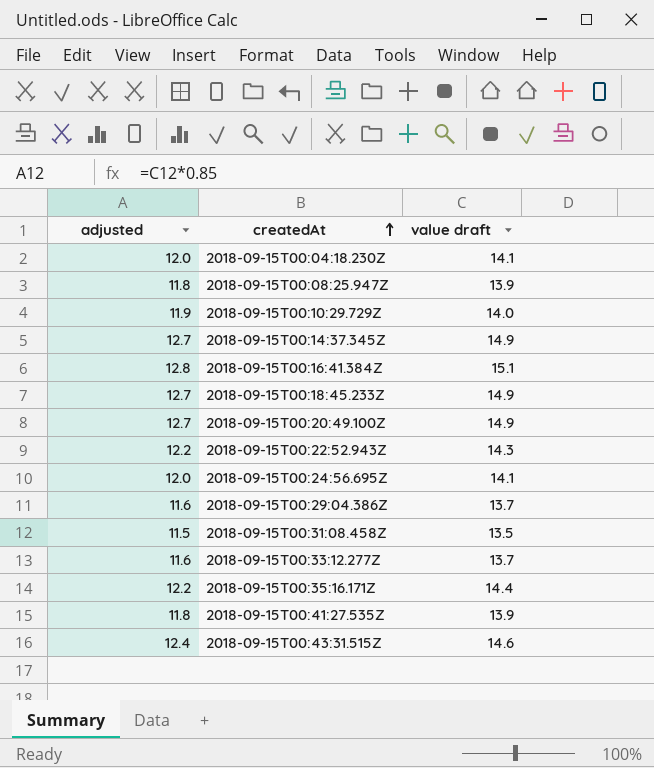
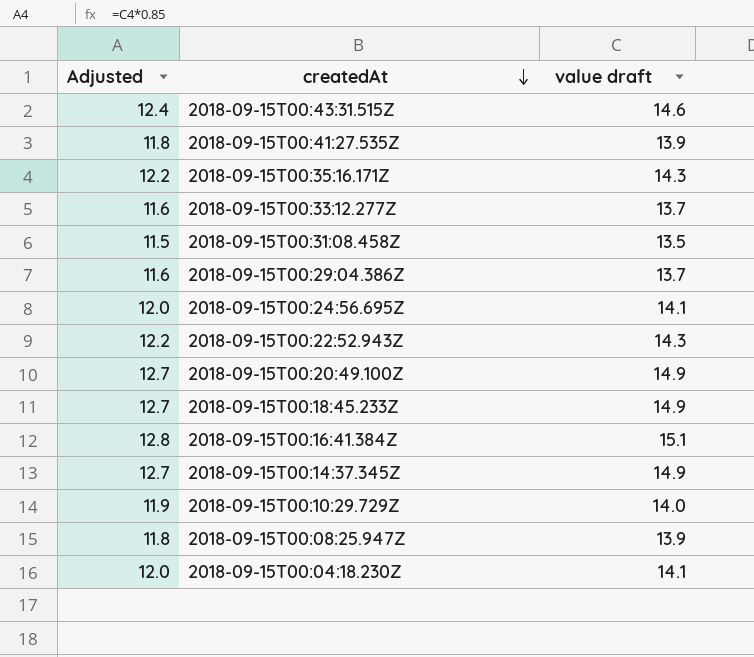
row order: createdAt ascending -> createdAt descending
column name: adjusted -> Adjusted
2018-09-15T00:35:16.171Z | value draft: 14.4 -> 14.3

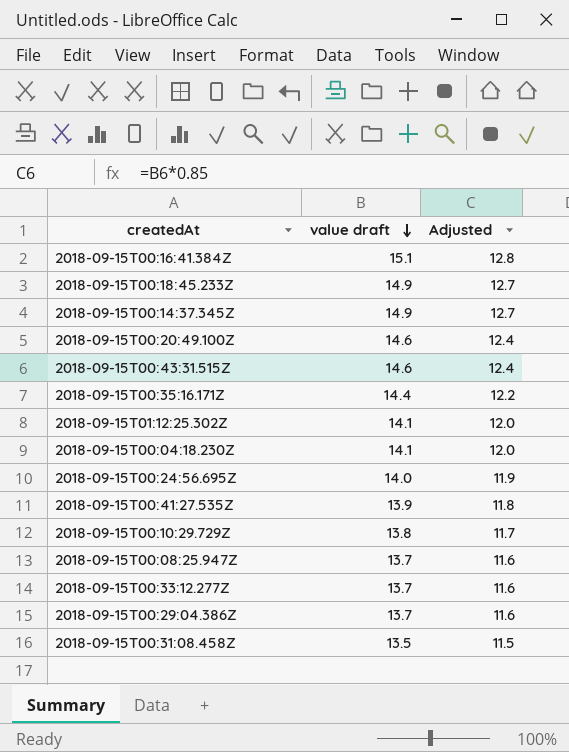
row order: createdAt descending -> value draft descending
column Adjusted | position: 1 -> 3
row 2018-09-15T00:22:52.943Z: 12.2 | 14.3 -> none
2018-09-15T00:20:49.100Z | value draft: 14.9 -> 14.6
2018-09-15T00:20:49.100Z | Adjusted: 12.7 -> 12.4
2018-09-15T00:35:16.171Z | value draft: 14.3 -> 14.4
row 2018-09-15T01:12:25.302Z: none -> 14.1 | 12.0
2018-09-15T00:24:56.695Z | value draft: 14.1 -> 14.0
2018-09-15T00:24:56.695Z | Adjusted: 12.0 -> 11.9
2018-09-15T00:10:29.729Z | value draft: 14.0 -> 13.8
2018-09-15T00:10:29.729Z | Adjusted: 11.9 -> 11.7
2018-09-15T00:08:25.947Z | value draft: 13.9 -> 13.7
2018-09-15T00:08:25.947Z | Adjusted: 11.8 -> 11.6

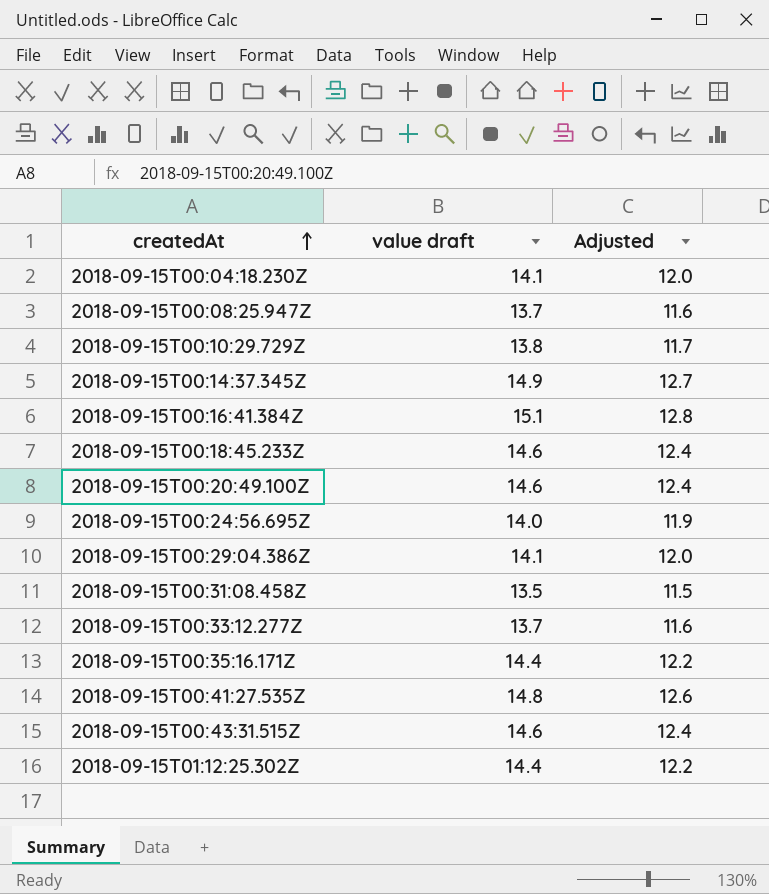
row order: value draft descending -> createdAt ascending
2018-09-15T00:18:45.233Z | value draft: 14.9 -> 14.6
2018-09-15T00:18:45.233Z | Adjusted: 12.7 -> 12.4
2018-09-15T00:29:04.386Z | value draft: 13.7 -> 14.1
2018-09-15T00:29:04.386Z | Adjusted: 11.6 -> 12.0
2018-09-15T00:41:27.535Z | value draft: 13.9 -> 14.8
2018-09-15T00:41:27.535Z | Adjusted: 11.8 -> 12.6
2018-09-15T01:12:25.302Z | value draft: 14.1 -> 14.4
2018-09-15T01:12:25.302Z | Adjusted: 12.0 -> 12.2

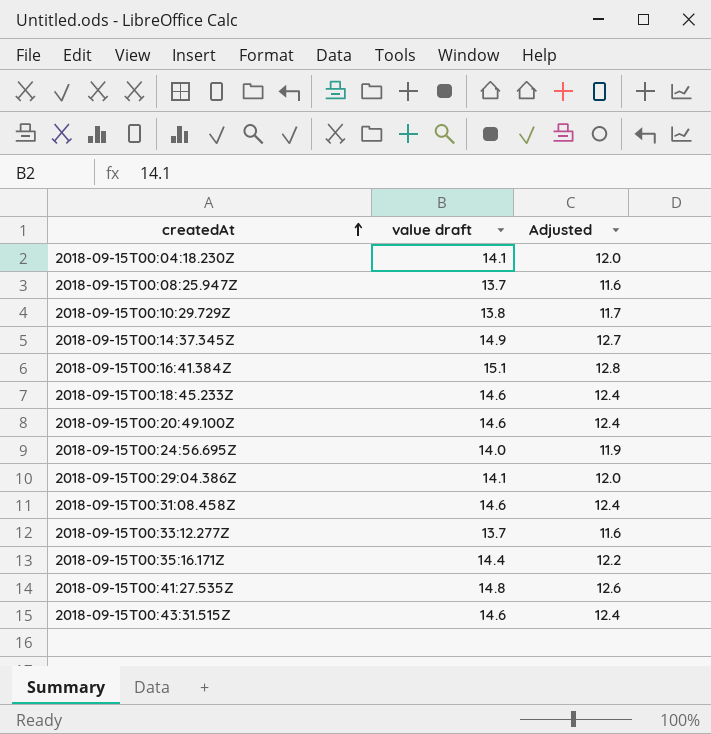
row 2018-09-15T01:12:25.302Z: 14.4 | 12.2 -> none
2018-09-15T00:31:08.458Z | value draft: 13.5 -> 14.6
2018-09-15T00:31:08.458Z | Adjusted: 11.5 -> 12.4

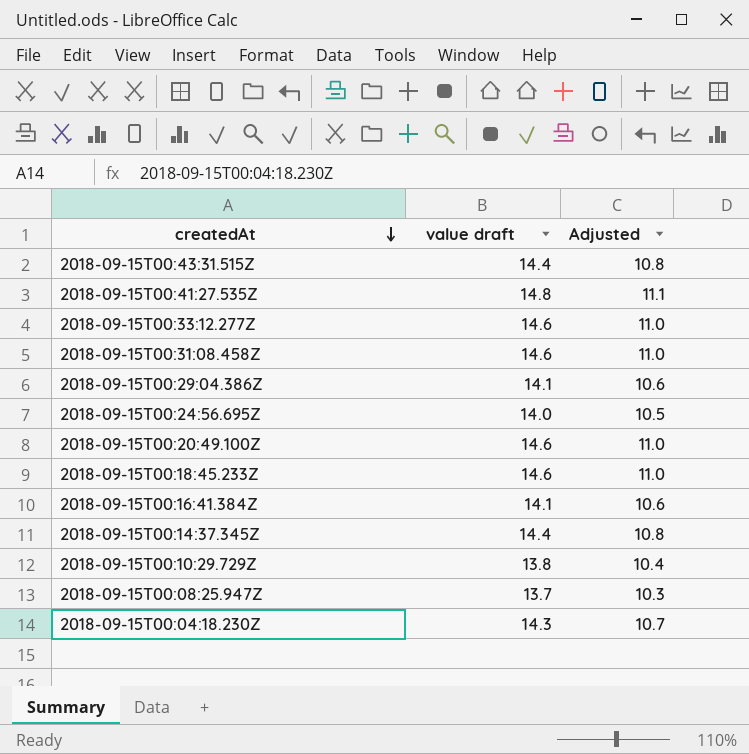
row order: createdAt ascending -> createdAt descending
column Adjusted | formula: [value draft] * 0.85 -> [value draft] * 0.75
row 2018-09-15T00:35:16.171Z: 14.4 | 12.2 -> none
2018-09-15T00:43:31.515Z | value draft: 14.6 -> 14.4
2018-09-15T00:33:12.277Z | value draft: 13.7 -> 14.6
2018-09-15T00:16:41.384Z | value draft: 15.1 -> 14.1
2018-09-15T00:14:37.345Z | value draft: 14.9 -> 14.4
2018-09-15T00:04:18.230Z | value draft: 14.1 -> 14.3

